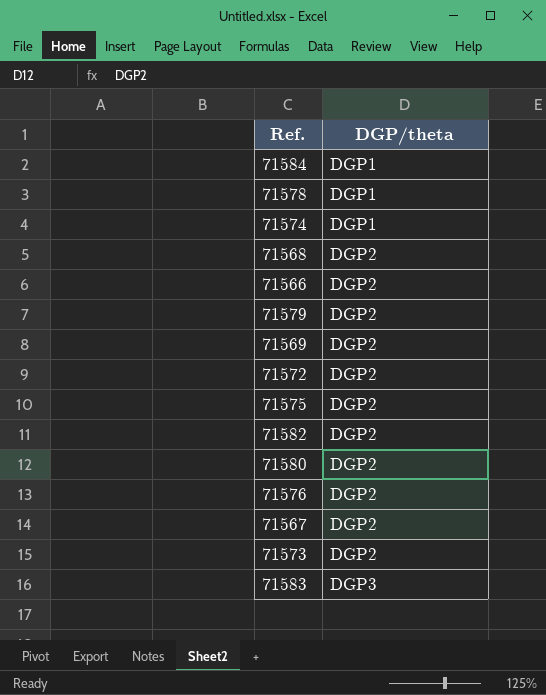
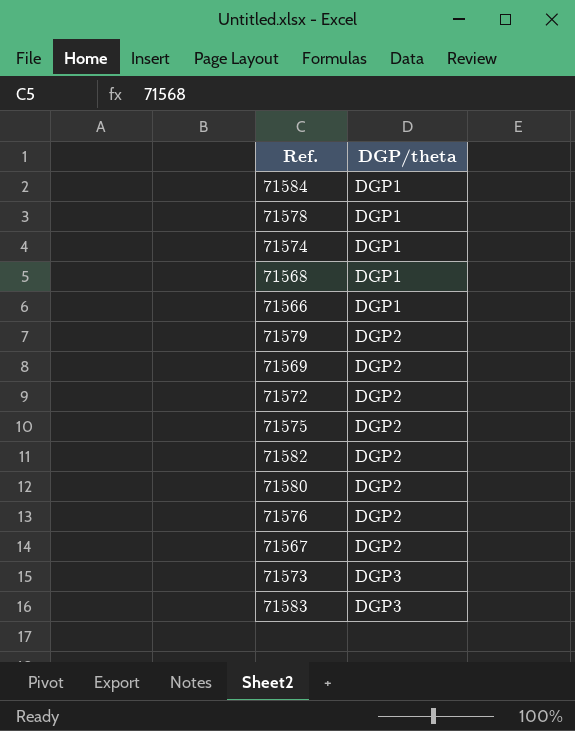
71568 | DGP/theta: DGP2 -> DGP1
71566 | DGP/theta: DGP2 -> DGP1
71573 | DGP/theta: DGP2 -> DGP3

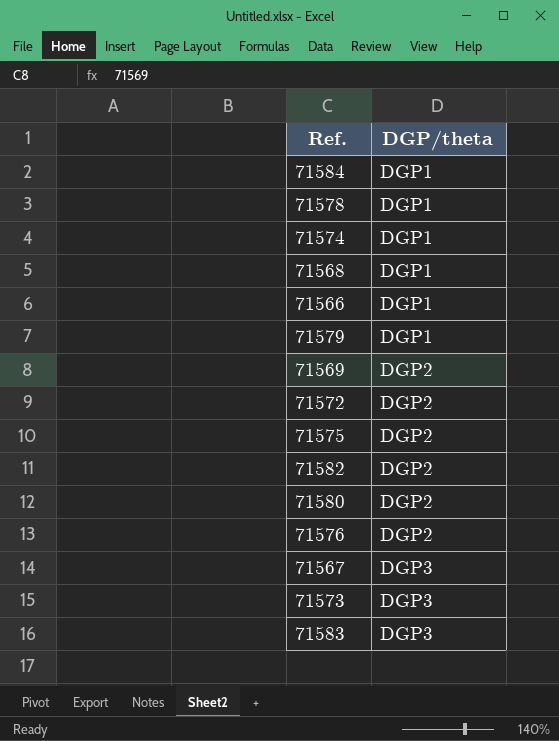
71579 | DGP/theta: DGP2 -> DGP1
71567 | DGP/theta: DGP2 -> DGP3

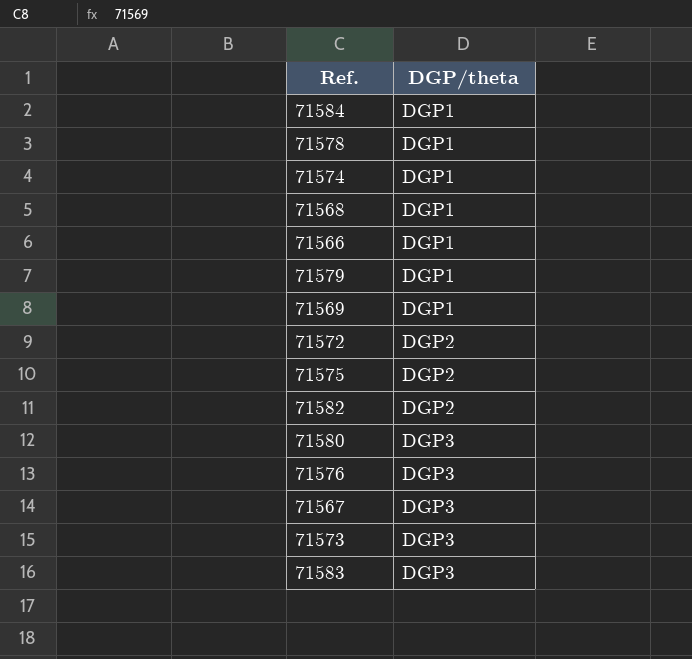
71569 | DGP/theta: DGP2 -> DGP1
71580 | DGP/theta: DGP2 -> DGP3
71576 | DGP/theta: DGP2 -> DGP3

